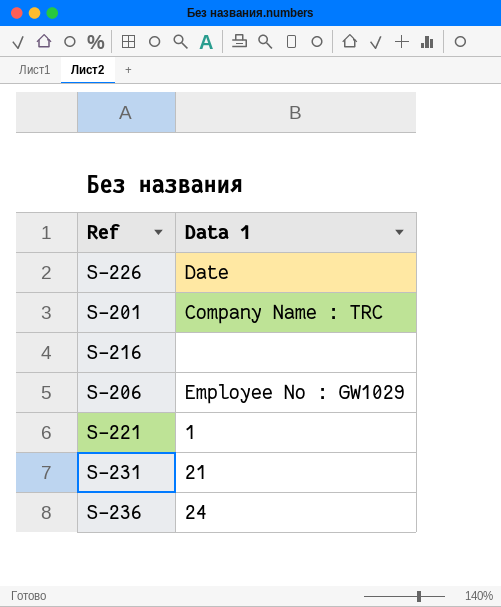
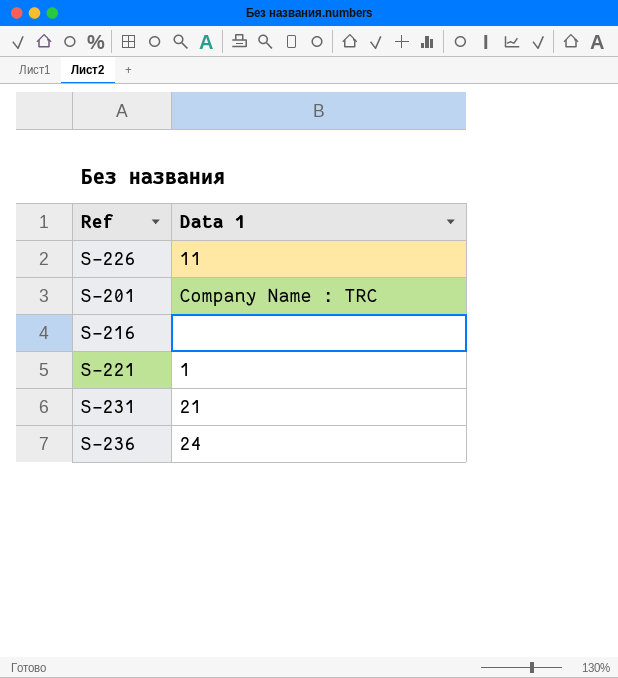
row S-206: Employee No : GW1029 -> none
S-226 | Data 1: Date -> 11

